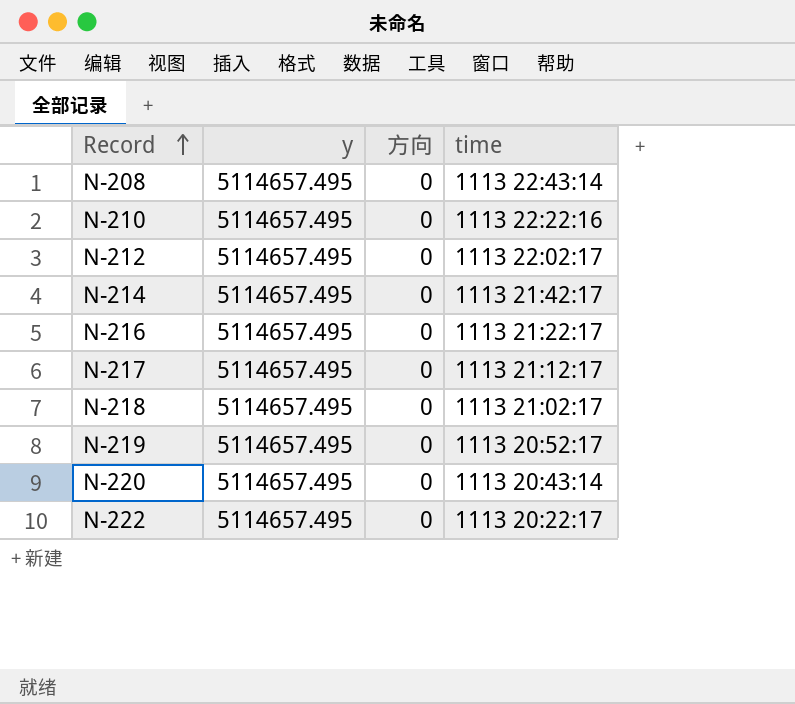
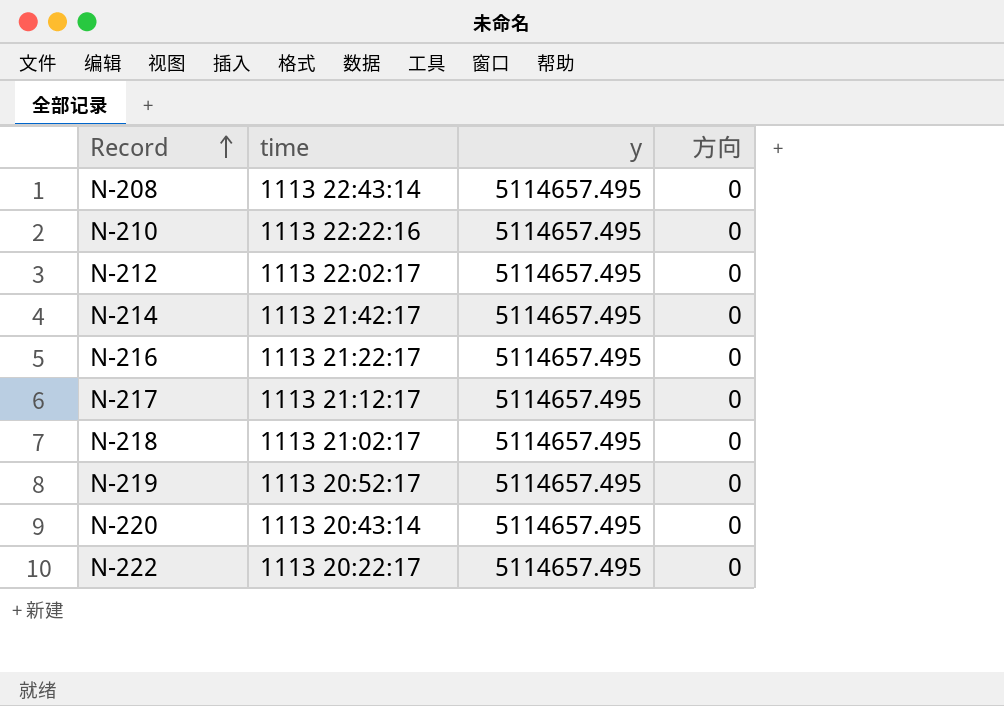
column time | position: 4 -> 2

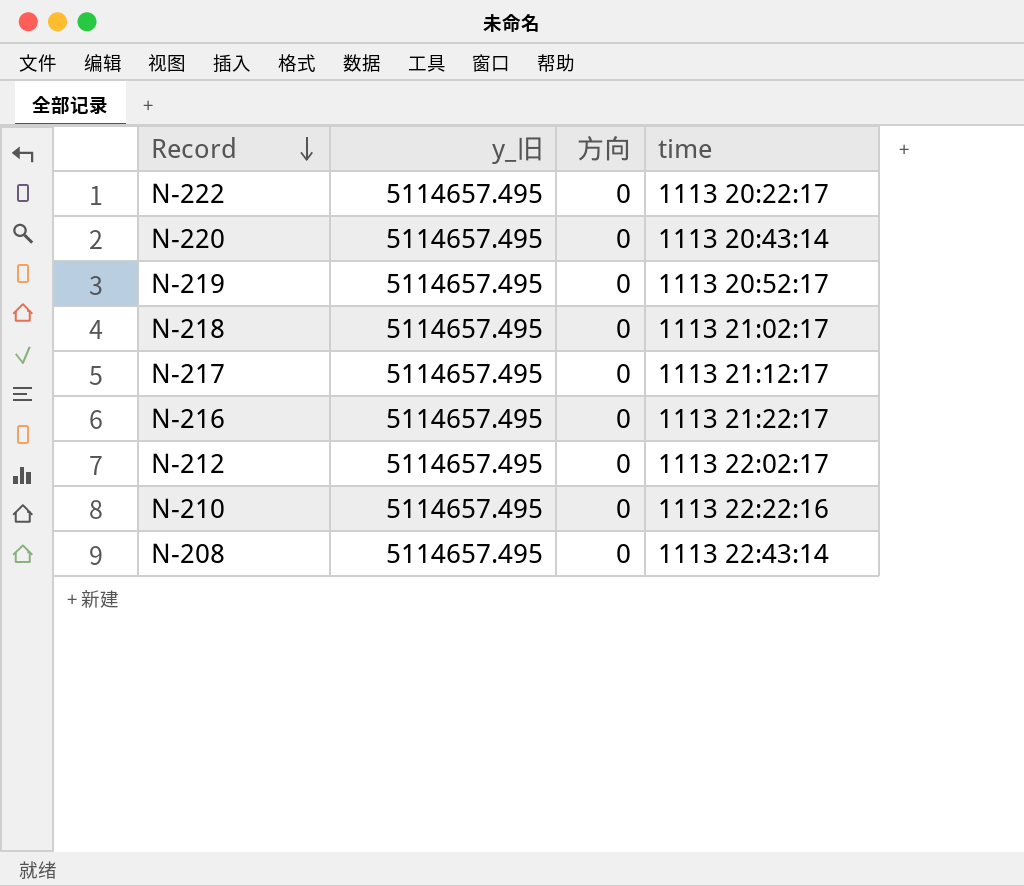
row order: Record ascending -> Record descending
column name: y -> y_旧
column time | position: 2 -> 4
row N-214: 1113 21:42:17 | 5114657.495 | 0 -> none

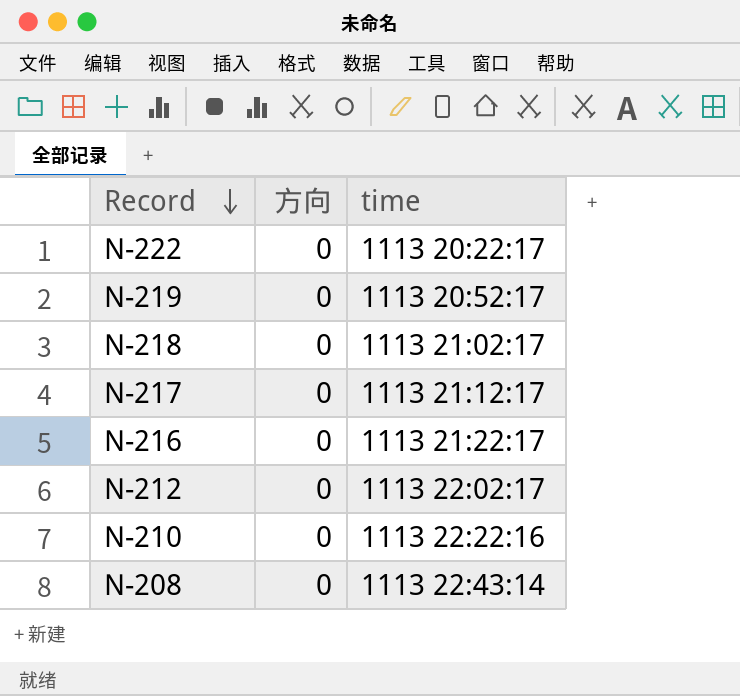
column y_旧 | position: 2 -> none
row N-220: 5114657.495 | 0 | 1113 20:43:14 -> none

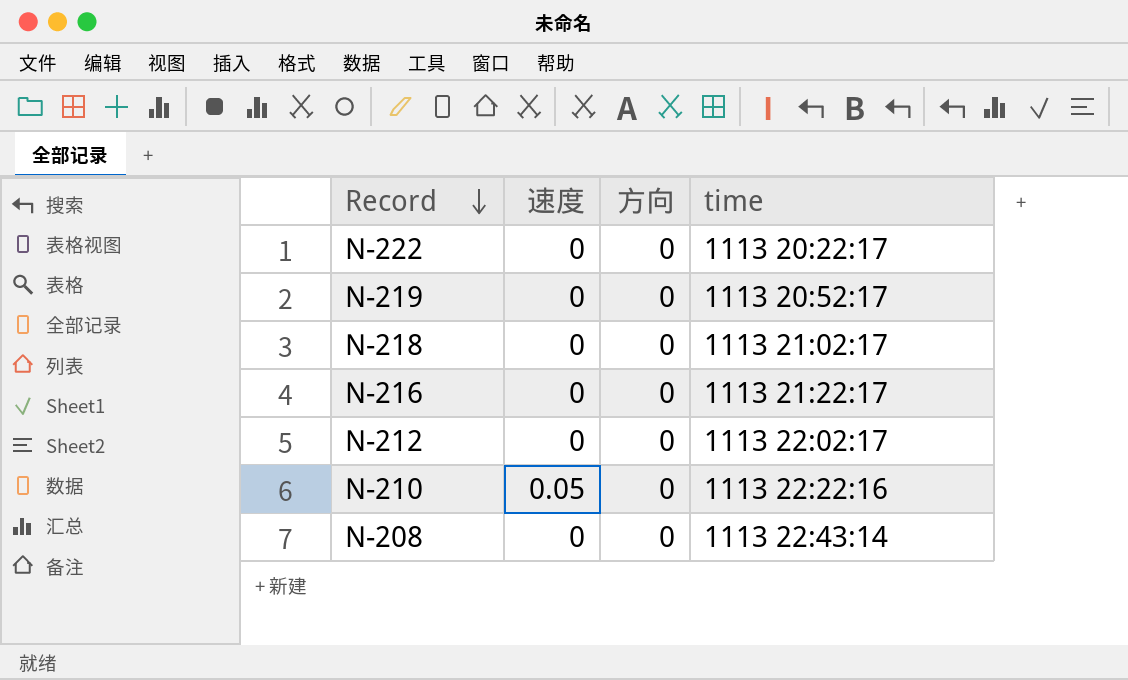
column 速度 | position: none -> 2
row N-217: 0 | 1113 21:12:17 -> none

